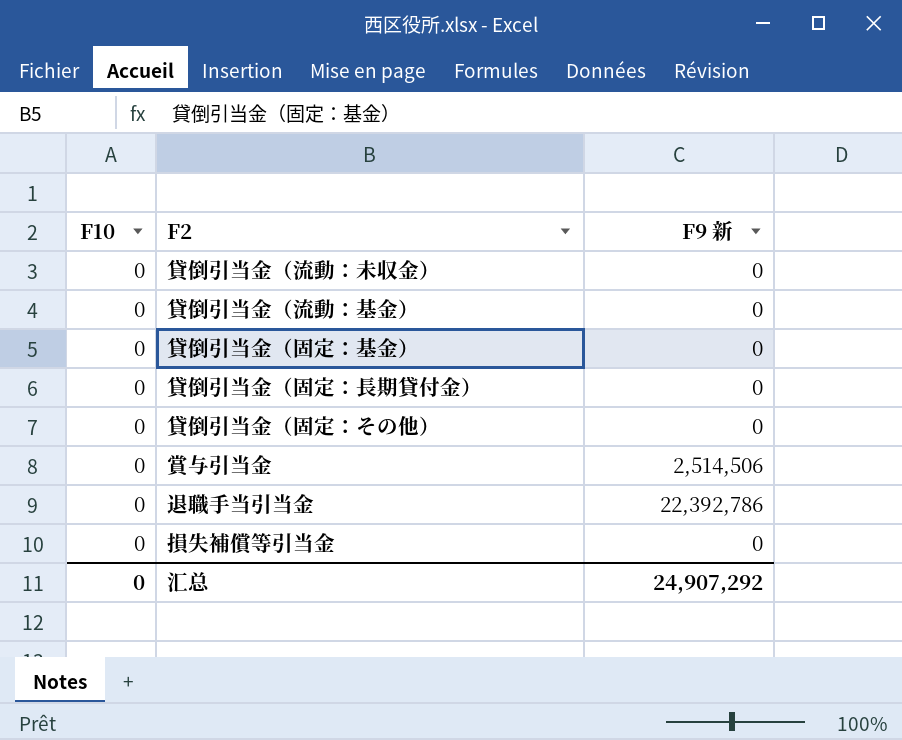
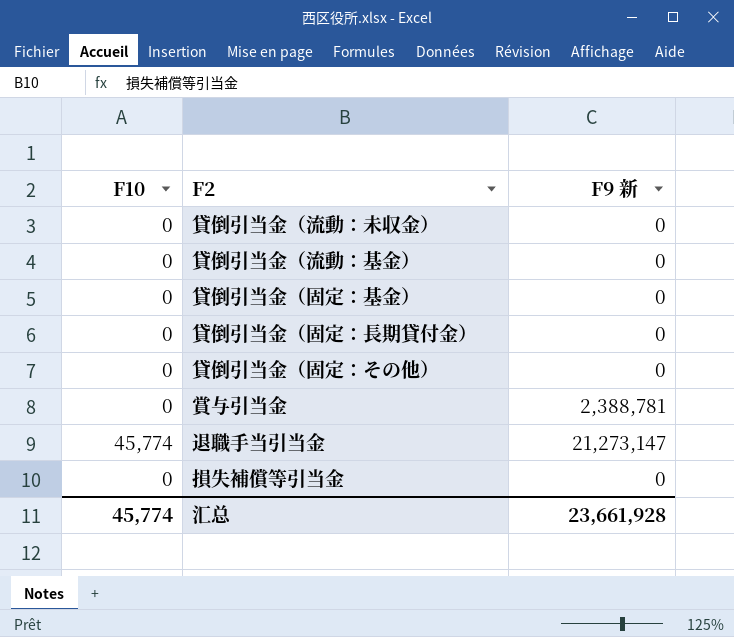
賞与引当金 | F9 新: 2,514,506 -> 2,388,781
退職手当引当金 | F10: 0 -> 45,774
退職手当引当金 | F9 新: 22,392,786 -> 21,273,147
汇总 | F10: 0 -> 45,774
汇总 | F9 新: 24,907,292 -> 23,661,928

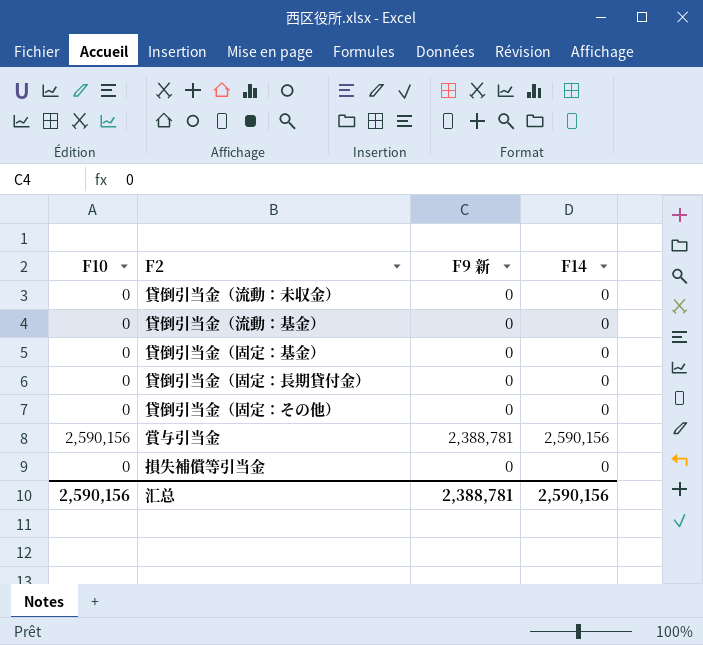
column F14 | position: none -> 4
row 退職手当引当金: 45,774 | 21,273,147 -> none
賞与引当金 | F10: 0 -> 2,590,156
汇总 | F10: 45,774 -> 2,590,156
汇总 | F9 新: 23,661,928 -> 2,388,781

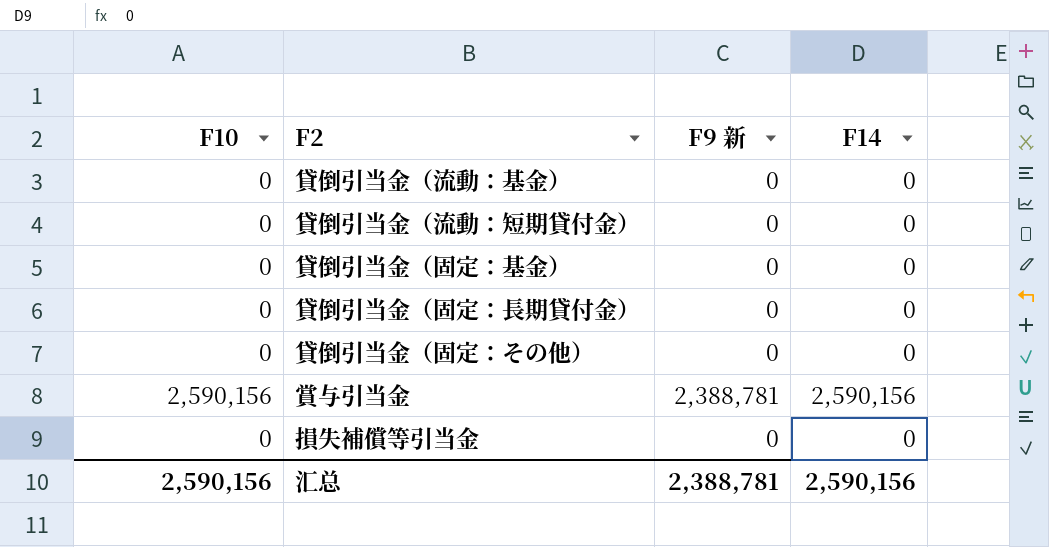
row 貸倒引当金（流動：未収金）: 0 | 0 | 0 -> none
row 貸倒引当金（流動：短期貸付金）: none -> 0 | 0 | 0

